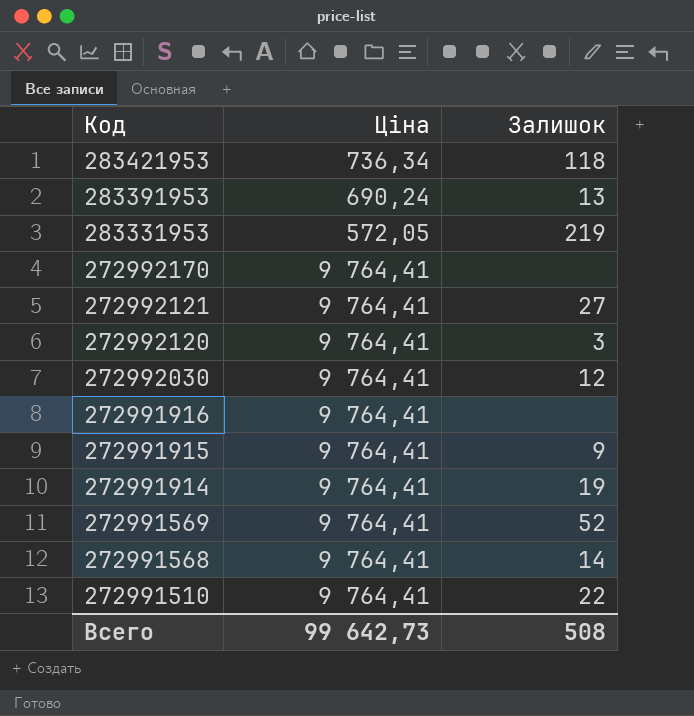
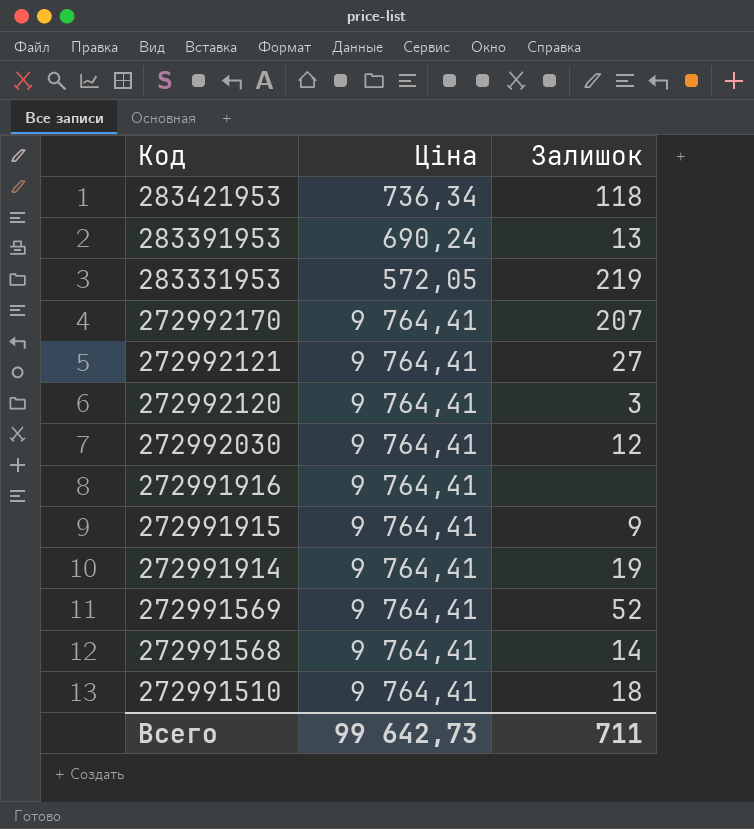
272992170 | Залишок: none -> 207
272991510 | Залишок: 22 -> 18
Всего | Залишок: 508 -> 711

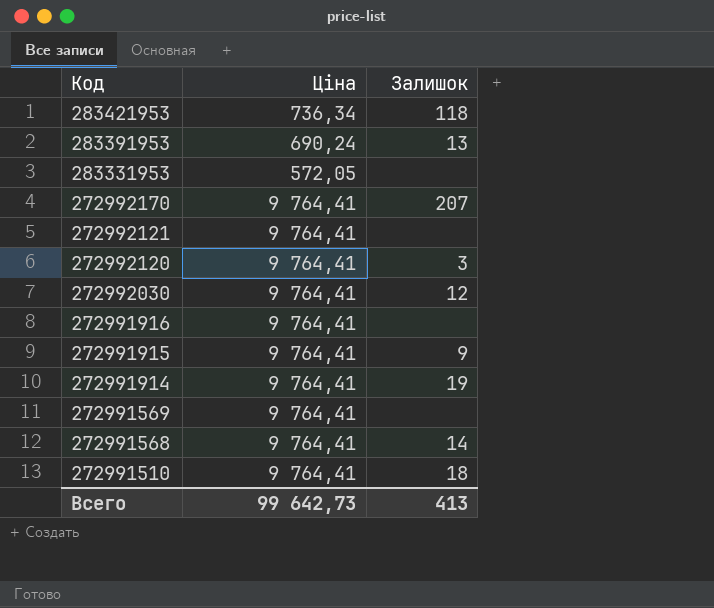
283331953 | Залишок: 219 -> none
272992121 | Залишок: 27 -> none
272991569 | Залишок: 52 -> none
Всего | Залишок: 711 -> 413

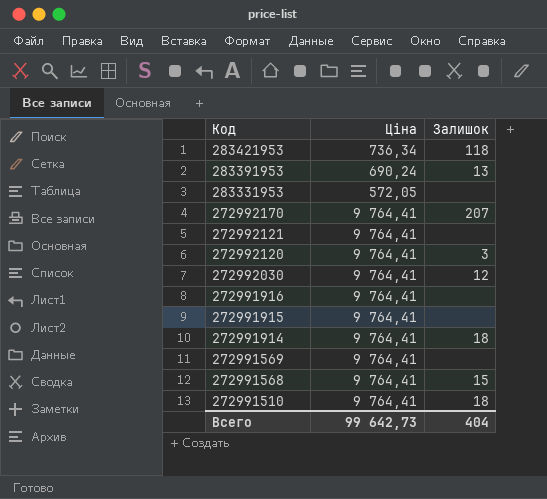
272991915 | Залишок: 9 -> none
272991914 | Залишок: 19 -> 18
272991568 | Залишок: 14 -> 15
Всего | Залишок: 413 -> 404

